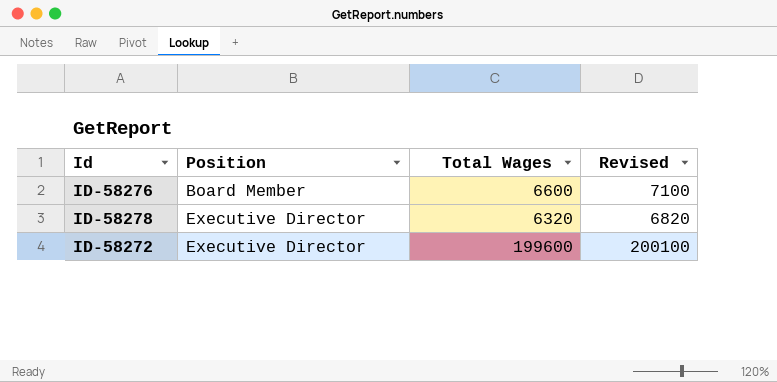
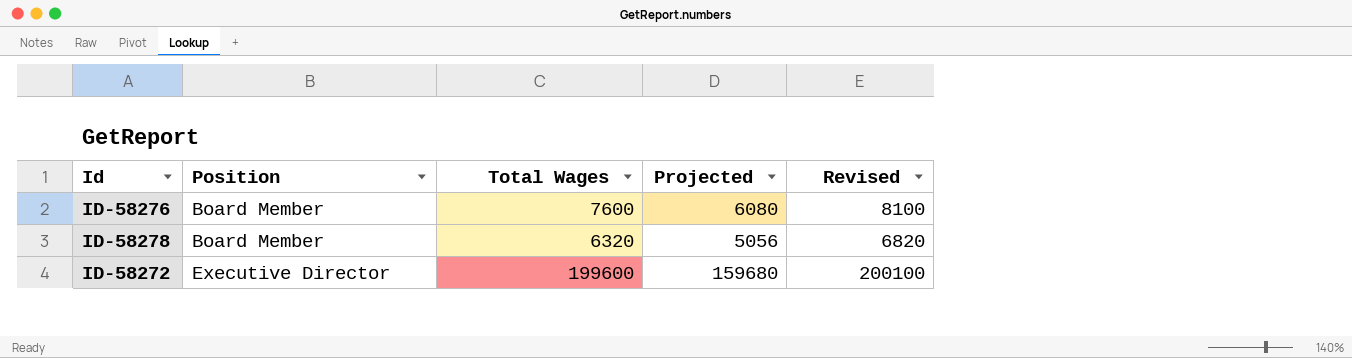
column Projected | formula: none -> [Total Wages] * 0.8
ID-58276 | Total Wages: 6600 -> 7600
ID-58276 | Revised: 7100 -> 8100
ID-58278 | Position: Executive Director -> Board Member

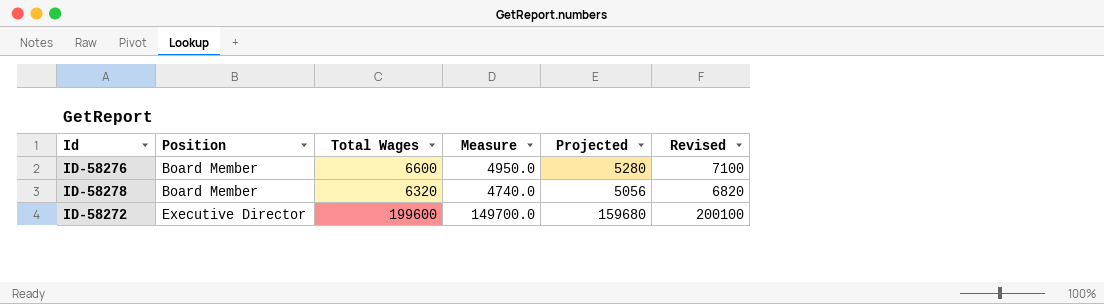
column Measure | formula: none -> [Total Wages] * 0.75
ID-58276 | Total Wages: 7600 -> 6600
ID-58276 | Projected: 6080 -> 5280
ID-58276 | Revised: 8100 -> 7100

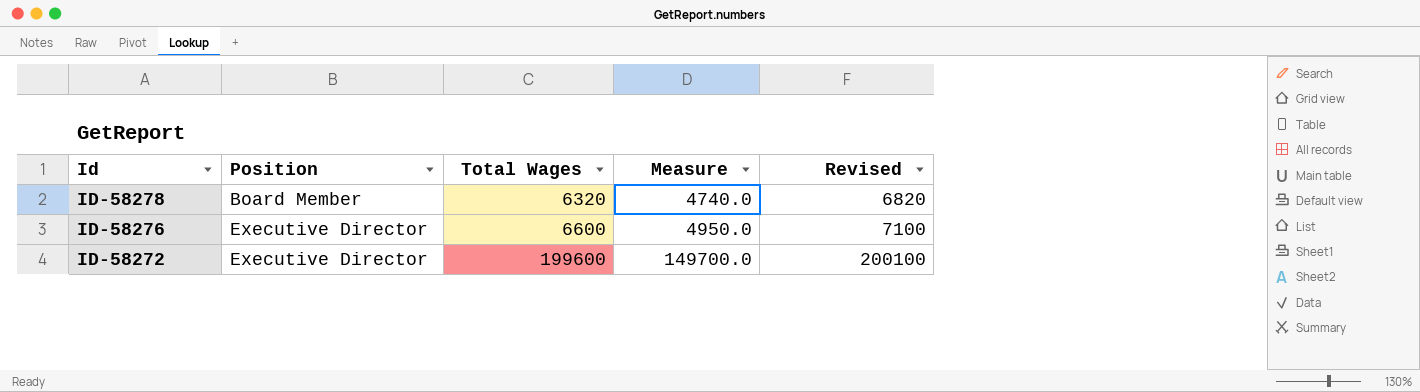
row order: Position ascending -> Id descending
column Projected | formula: [Total Wages] * 0.8 -> none
ID-58276 | Position: Board Member -> Executive Director

